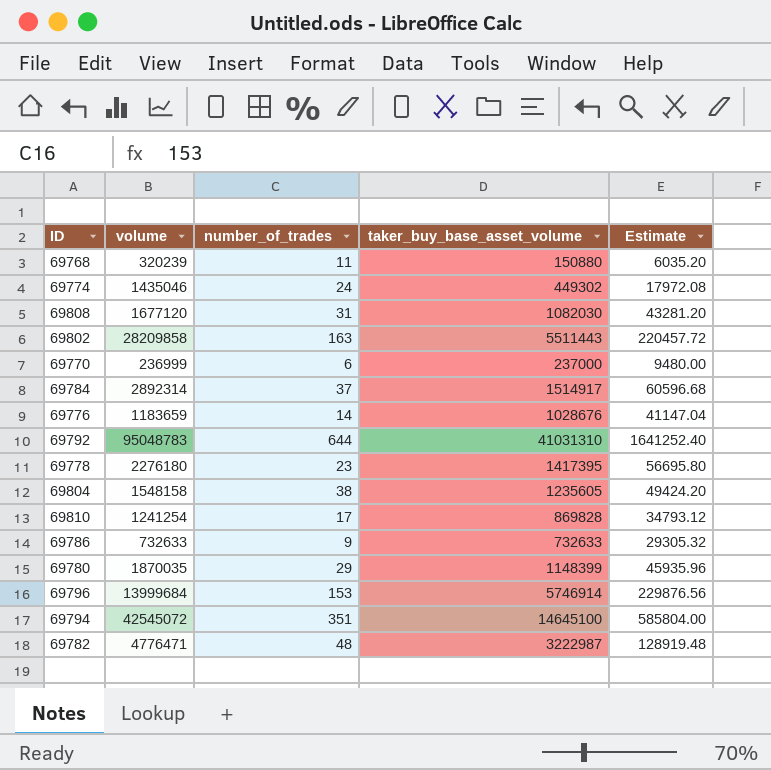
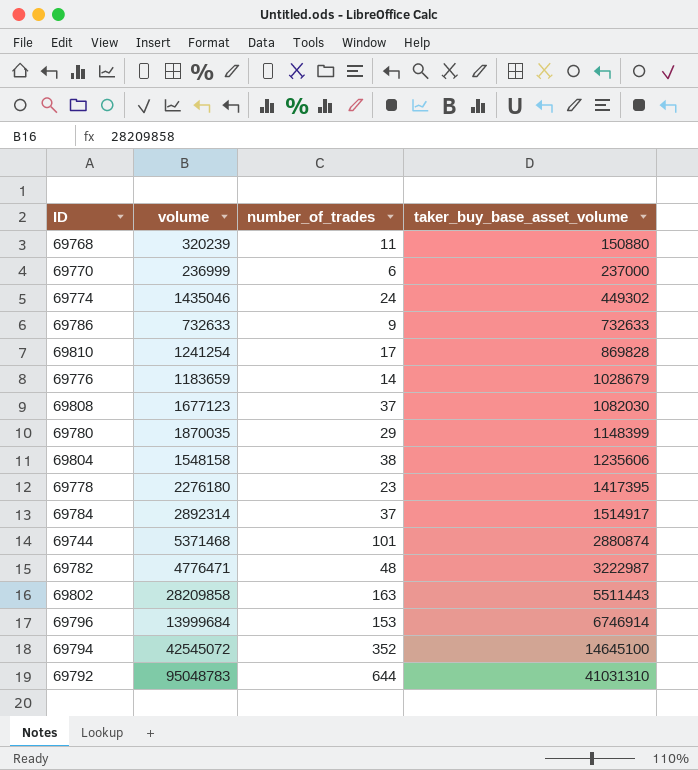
row order: none -> taker_buy_base_asset_volume ascending
column Estimate | formula: [taker_buy_base_asset_volume] * 0.04 -> none
69776 | taker_buy_base_asset_volume: 1028676 -> 1028679
69808 | volume: 1677120 -> 1677123
69808 | number_of_trades: 31 -> 37
69804 | taker_buy_base_asset_volume: 1235605 -> 1235606
row 69744: none -> 5371468 | 101 | 2880874
69796 | taker_buy_base_asset_volume: 5746914 -> 6746914
69794 | number_of_trades: 351 -> 352

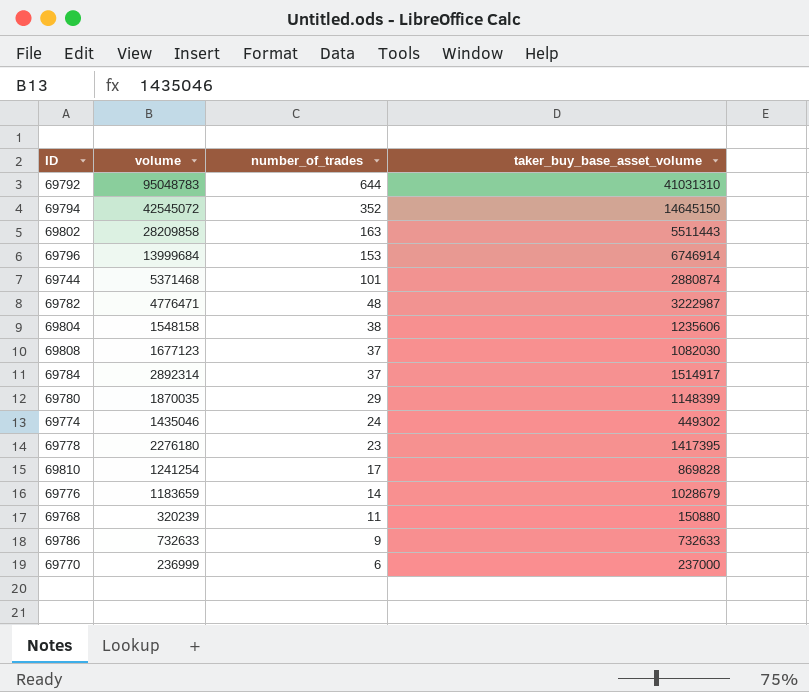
row order: taker_buy_base_asset_volume ascending -> number_of_trades descending
69794 | taker_buy_base_asset_volume: 14645100 -> 14645150

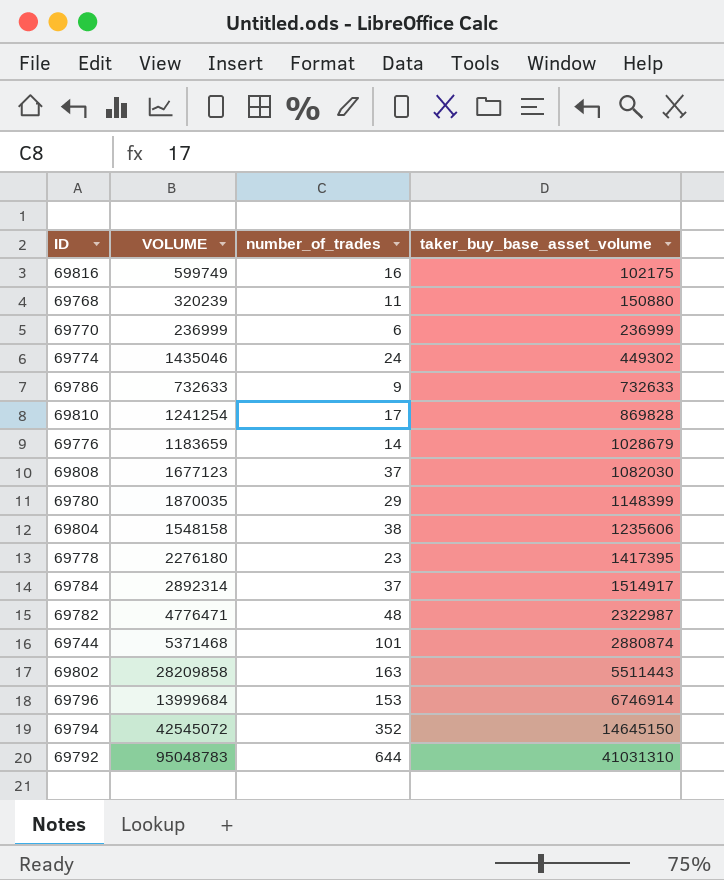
row order: number_of_trades descending -> taker_buy_base_asset_volume ascending
column name: volume -> VOLUME
row 69816: none -> 599749 | 16 | 102175
69770 | taker_buy_base_asset_volume: 237000 -> 236999
69782 | taker_buy_base_asset_volume: 3222987 -> 2322987

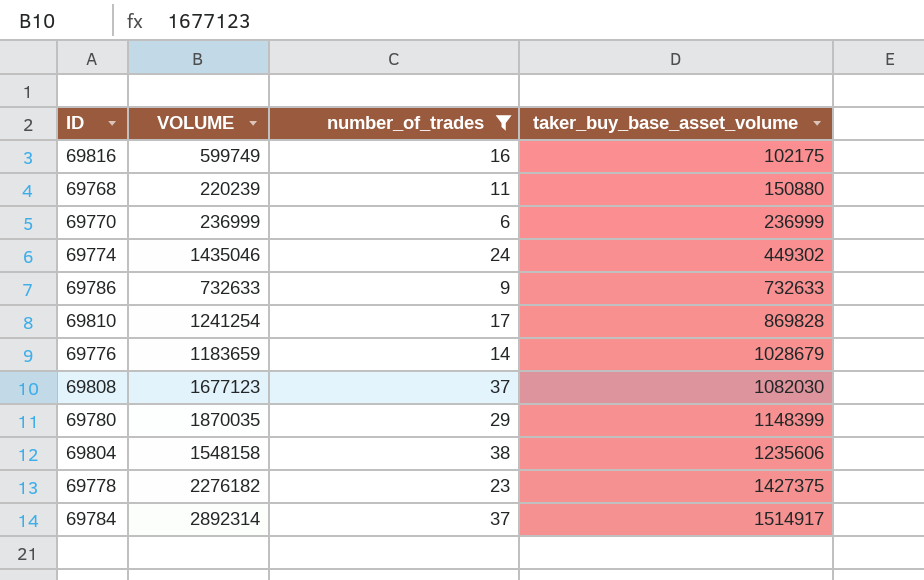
filter: none -> number_of_trades <= 38
69768 | VOLUME: 320239 -> 220239
69778 | VOLUME: 2276180 -> 2276182
69778 | taker_buy_base_asset_volume: 1417395 -> 1427375

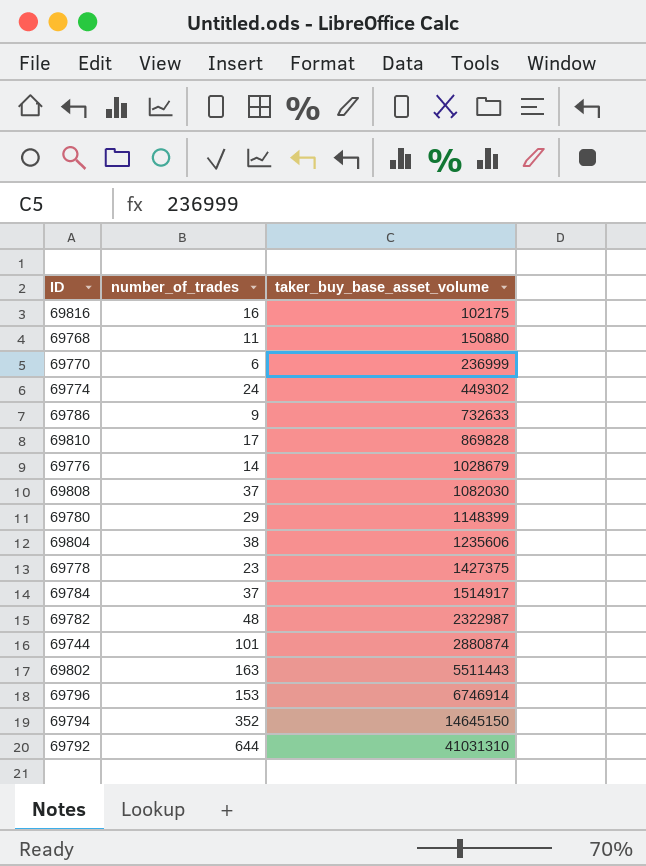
filter: number_of_trades <= 38 -> none
column VOLUME | position: 2 -> none

